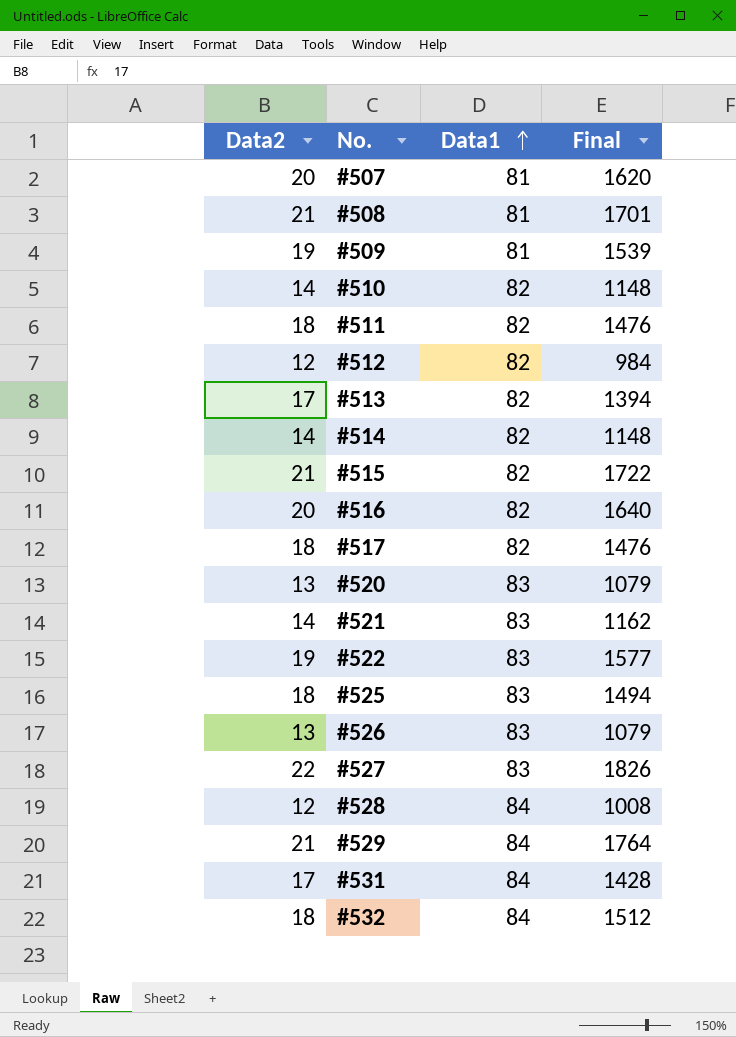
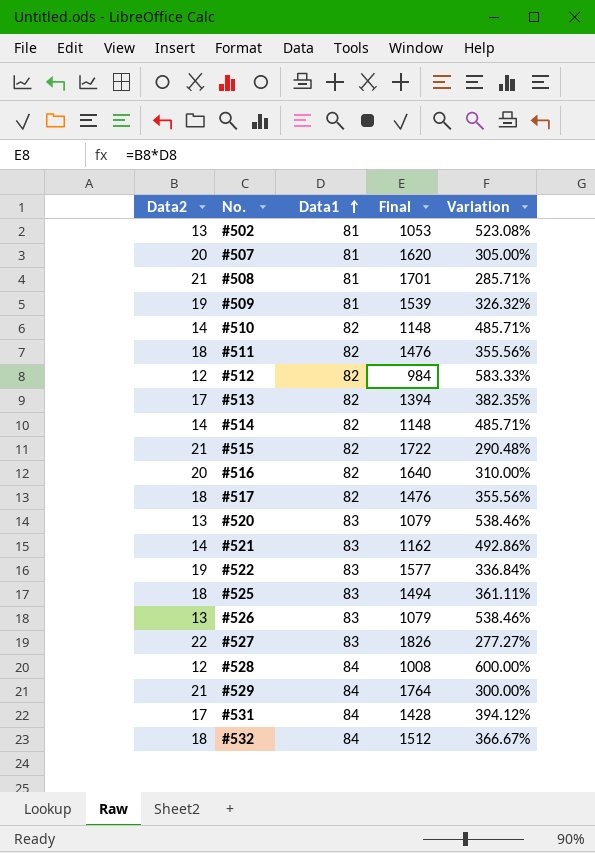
column Variation | formula: none -> ([Data1] - [Data2]) / [Data2]
row #502: none -> 13 | 81 | 1053 | 523.08%

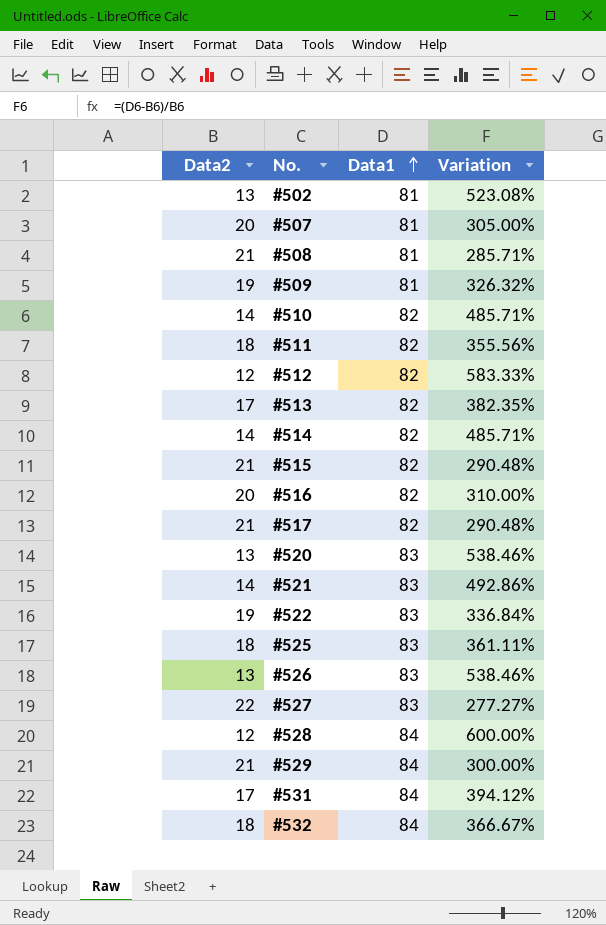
column Final | formula: [Data2] * [Data1] -> none
#517 | Data2: 18 -> 21
#517 | Variation: 355.56% -> 290.48%

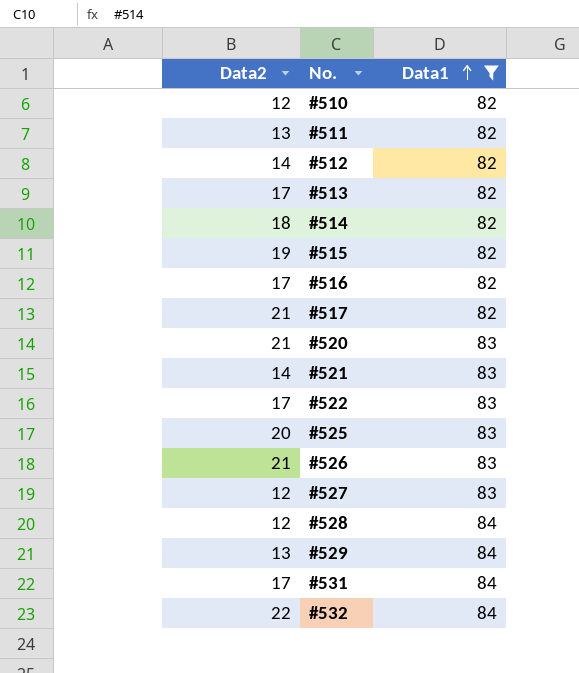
filter: none -> Data1 != 81
column Variation | formula: ([Data1] - [Data2]) / [Data2] -> none
#510 | Data2: 14 -> 12
#511 | Data2: 18 -> 13
#512 | Data2: 12 -> 14
#514 | Data2: 14 -> 18
#515 | Data2: 21 -> 19
#516 | Data2: 20 -> 17
#520 | Data2: 13 -> 21
#522 | Data2: 19 -> 17
#525 | Data2: 18 -> 20
#526 | Data2: 13 -> 21
#527 | Data2: 22 -> 12
#529 | Data2: 21 -> 13
#532 | Data2: 18 -> 22

